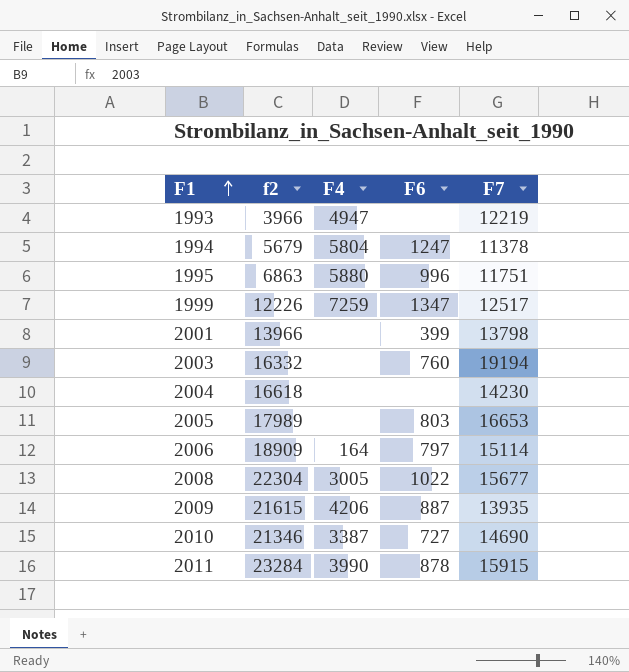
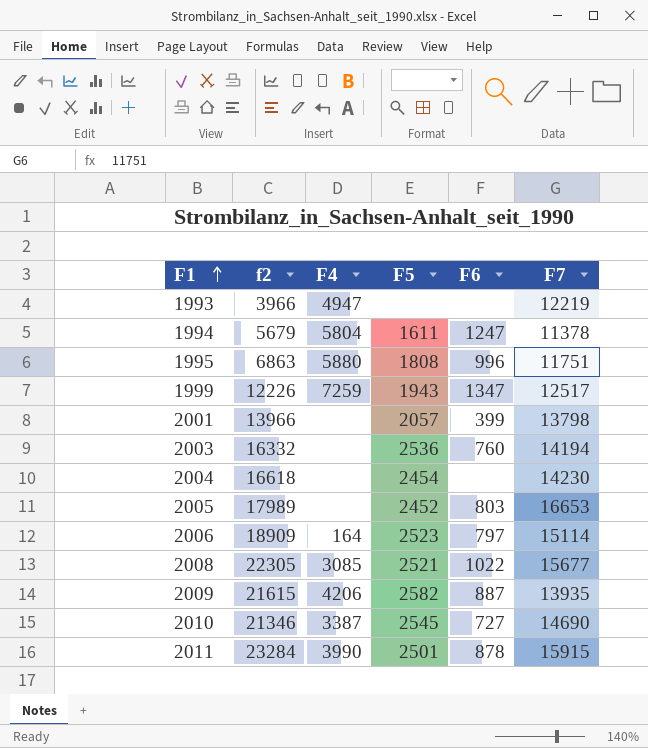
column F5 | position: none -> 4
2003 | F7: 19194 -> 14194
2008 | f2: 22304 -> 22305
2008 | F4: 3005 -> 3085

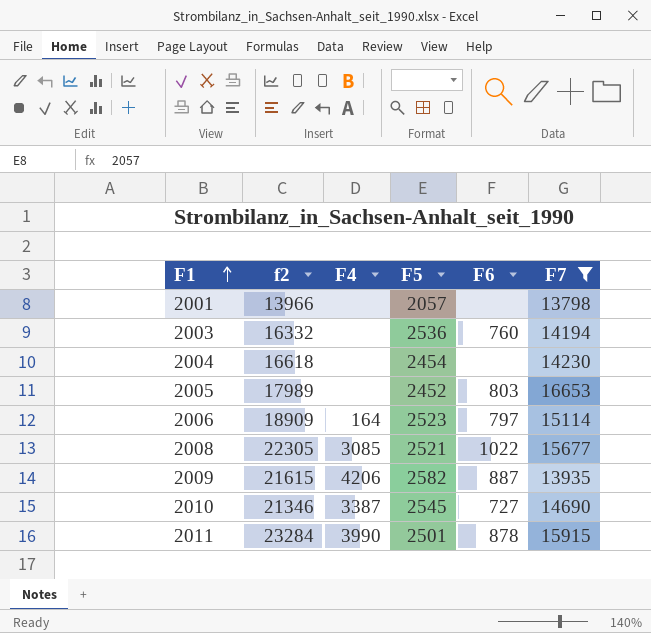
filter: none -> F7 >= 13798
2001 | F6: 399 -> none

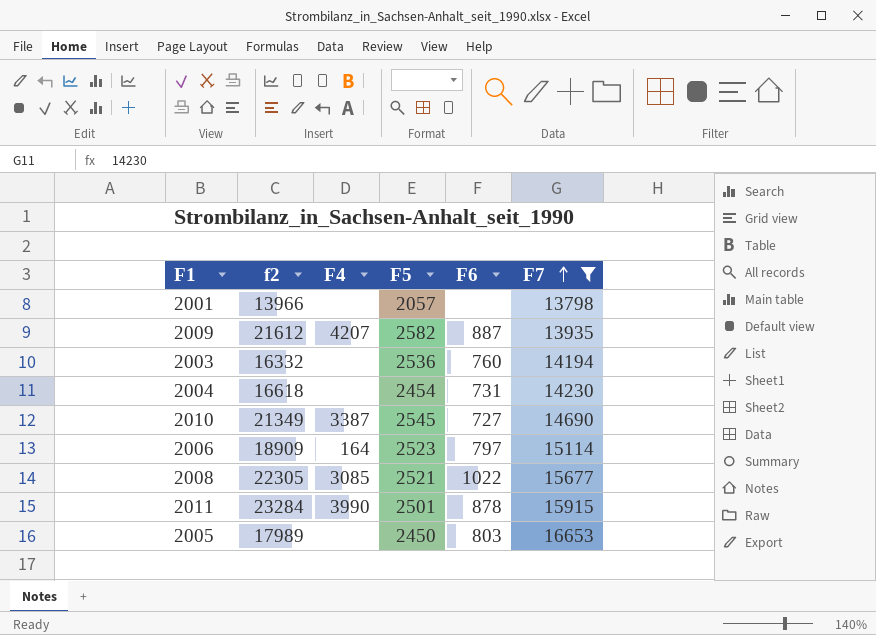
row order: F1 ascending -> F7 ascending
2009 | f2: 21615 -> 21612
2009 | F4: 4206 -> 4207
2004 | F6: none -> 731
2010 | f2: 21346 -> 21349
2005 | F5: 2452 -> 2450

